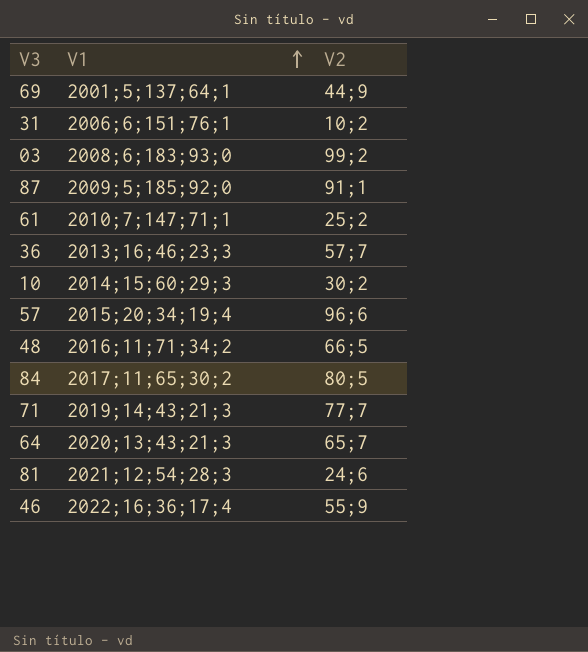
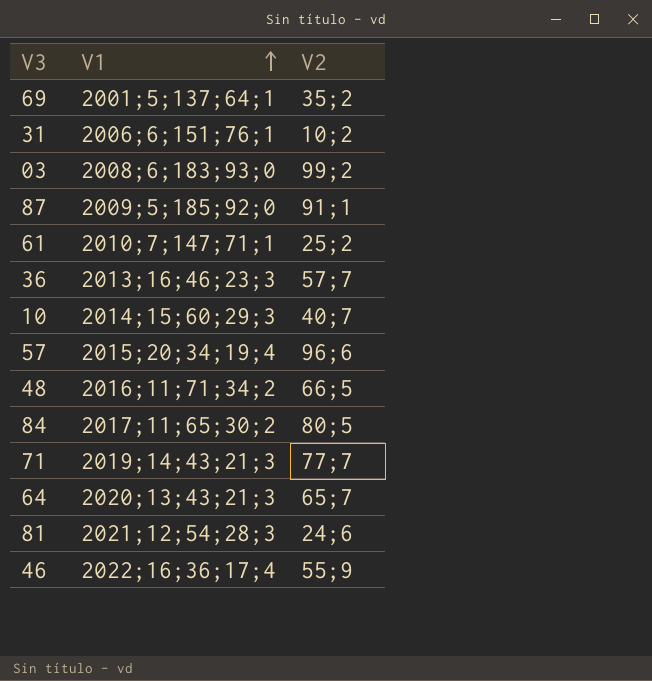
69 | V2: 44;9 -> 35;2
10 | V2: 30;2 -> 40;7

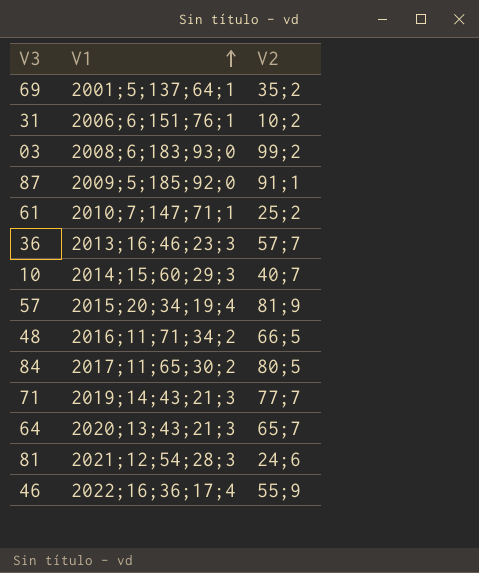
57 | V2: 96;6 -> 81;9

